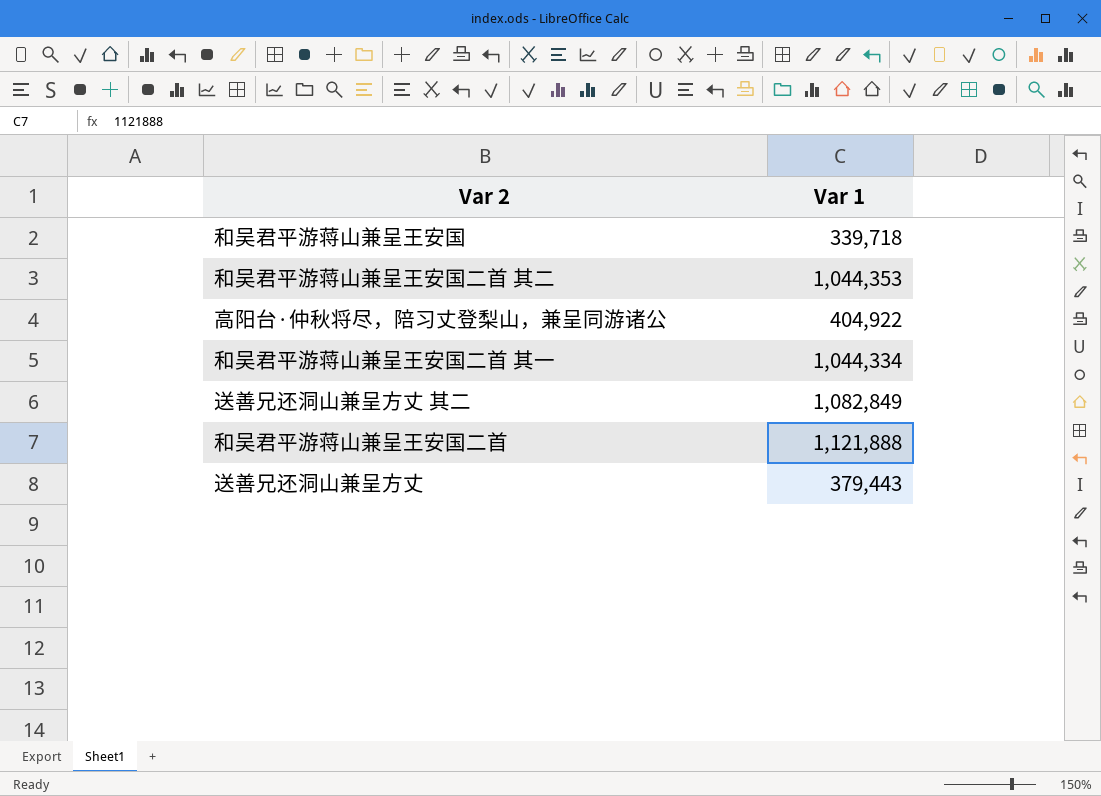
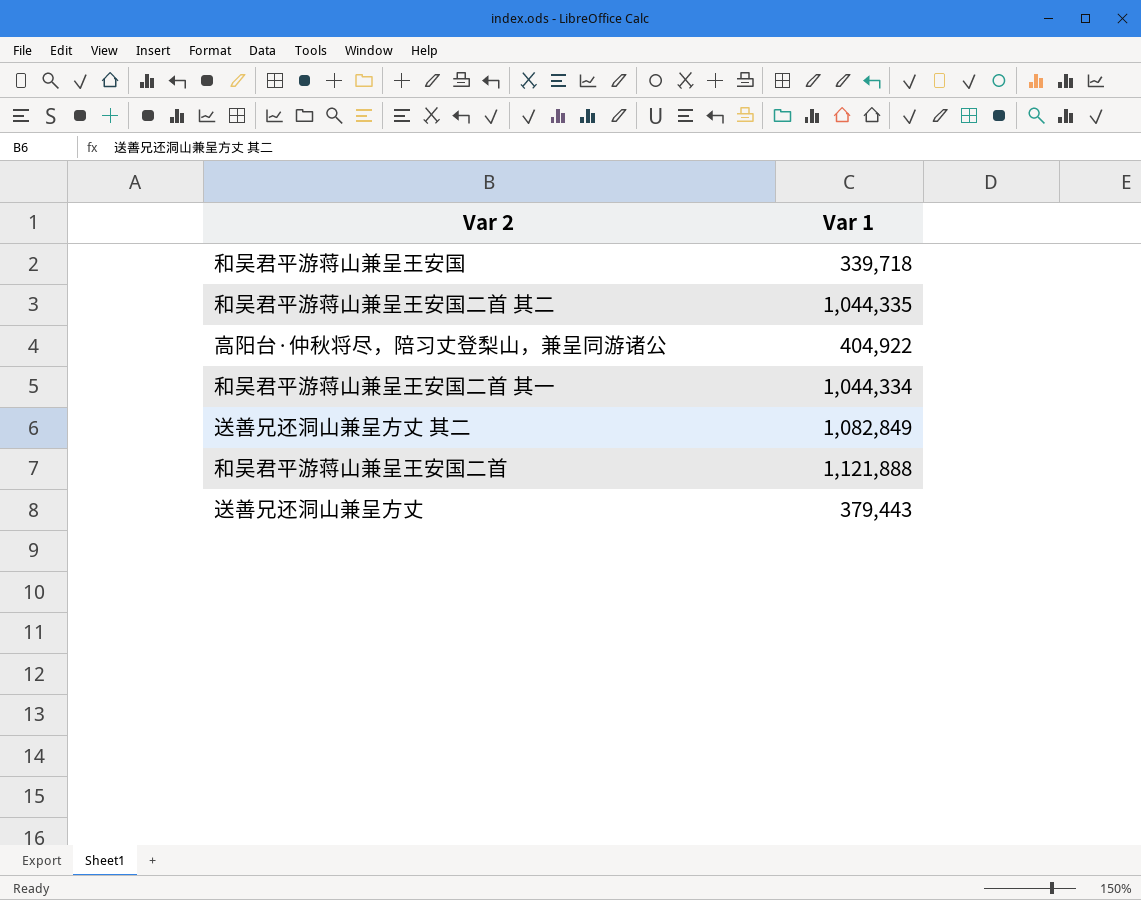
和吴君平游蒋山兼呈王安国二首 其二 | Var 1: 1,044,353 -> 1,044,335

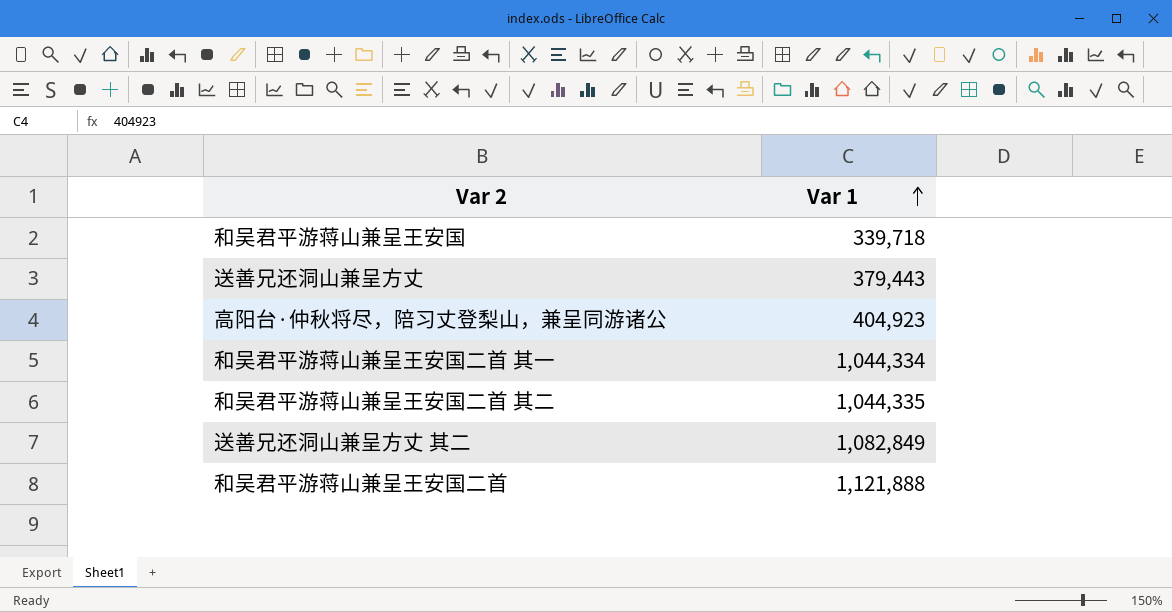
row order: none -> Var 1 ascending
高阳台·仲秋将尽，陪习丈登梨山，兼呈同游诸公 | Var 1: 404,922 -> 404,923

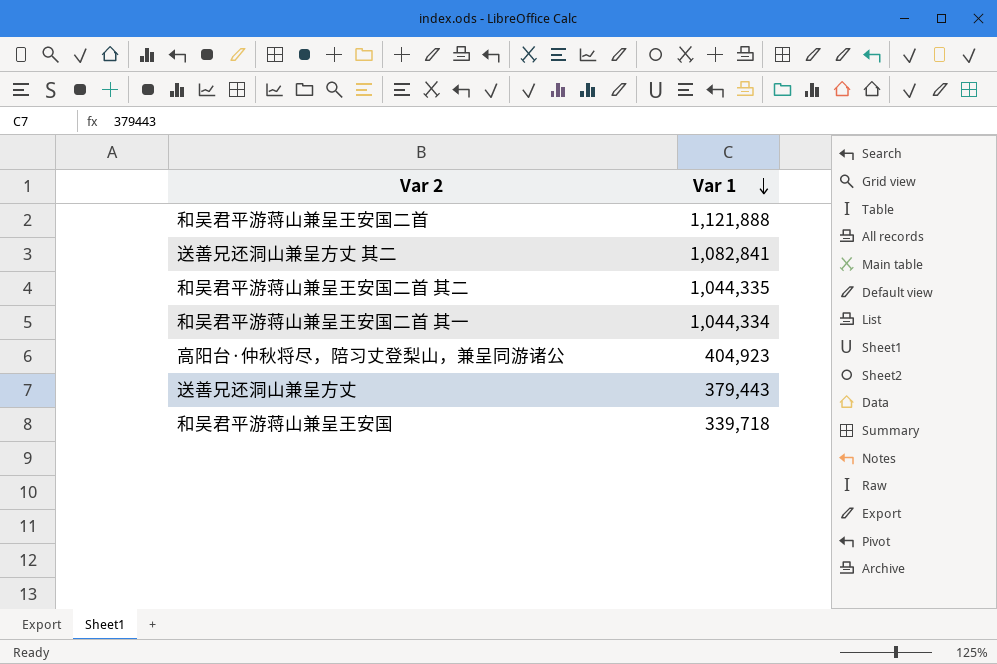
row order: Var 1 ascending -> Var 1 descending
送善兄还洞山兼呈方丈 其二 | Var 1: 1,082,849 -> 1,082,841

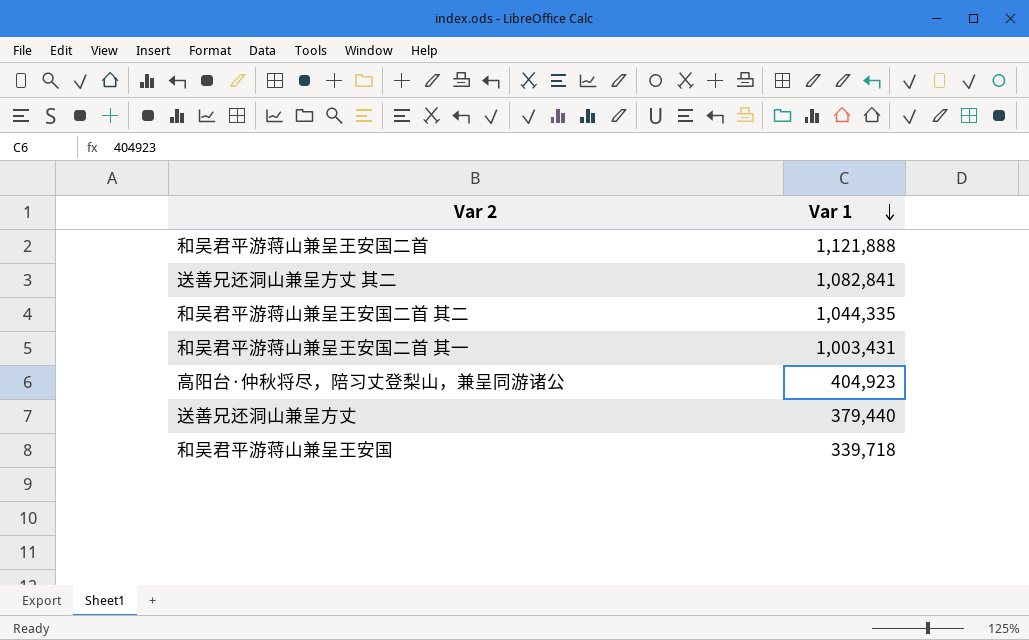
和吴君平游蒋山兼呈王安国二首 其一 | Var 1: 1,044,334 -> 1,003,431
送善兄还洞山兼呈方丈 | Var 1: 379,443 -> 379,440

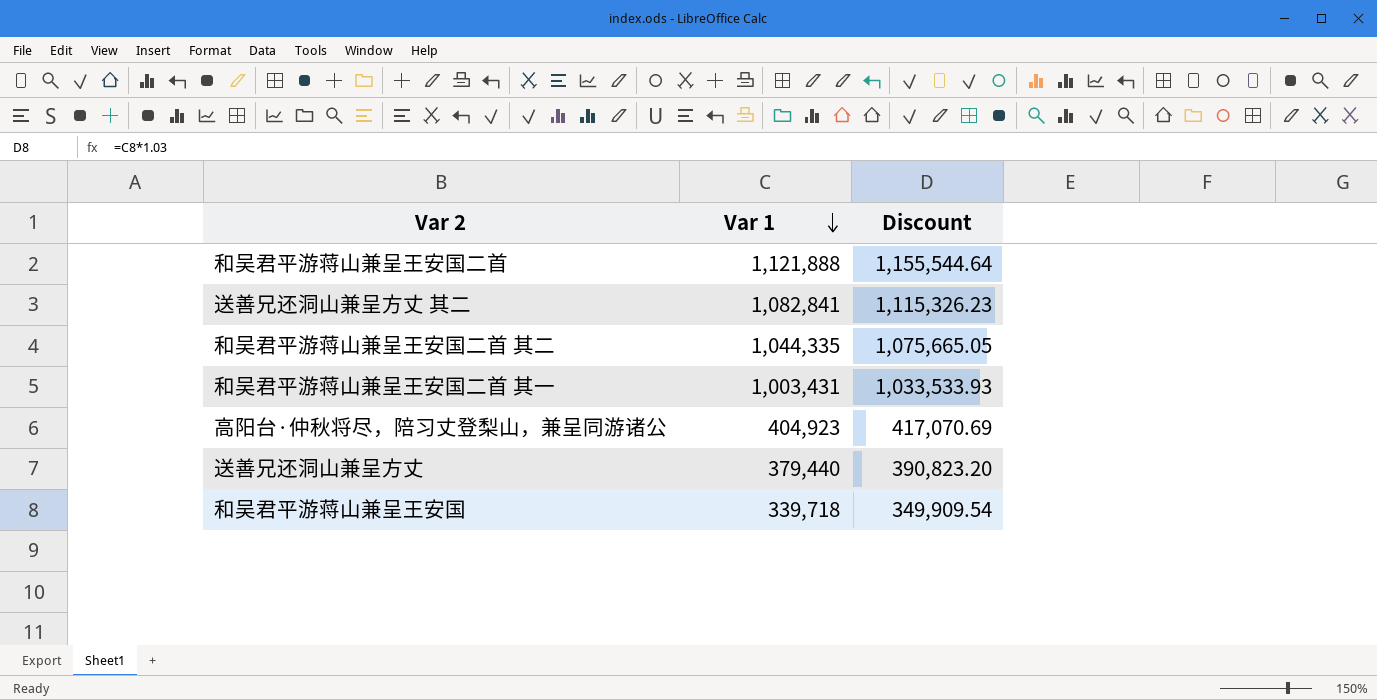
column Discount | formula: none -> [Var 1] * 1.03

